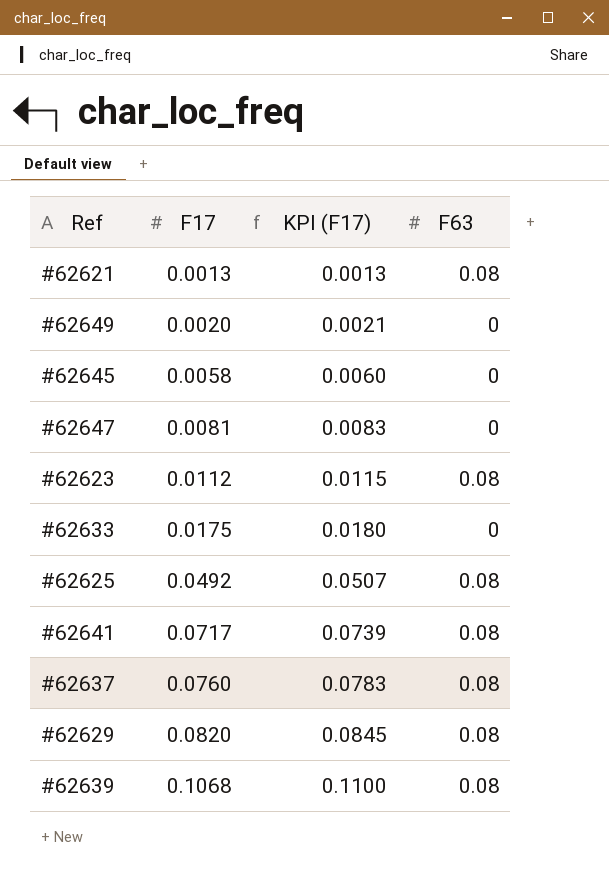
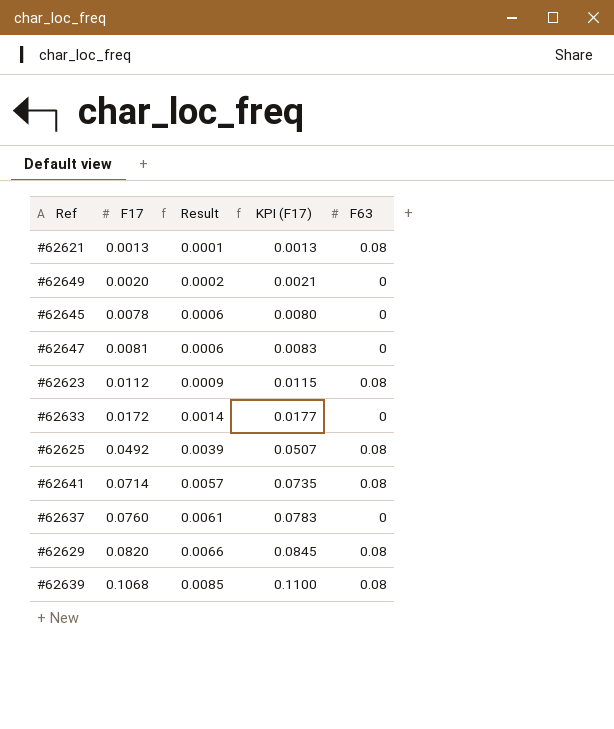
column Result | formula: none -> [F17] * 0.08
#62645 | F17: 0.0058 -> 0.0078
#62645 | KPI (F17): 0.0060 -> 0.0080
#62633 | F17: 0.0175 -> 0.0172
#62633 | KPI (F17): 0.0180 -> 0.0177
#62641 | F17: 0.0717 -> 0.0714
#62641 | KPI (F17): 0.0739 -> 0.0735
#62637 | F63: 0.08 -> 0

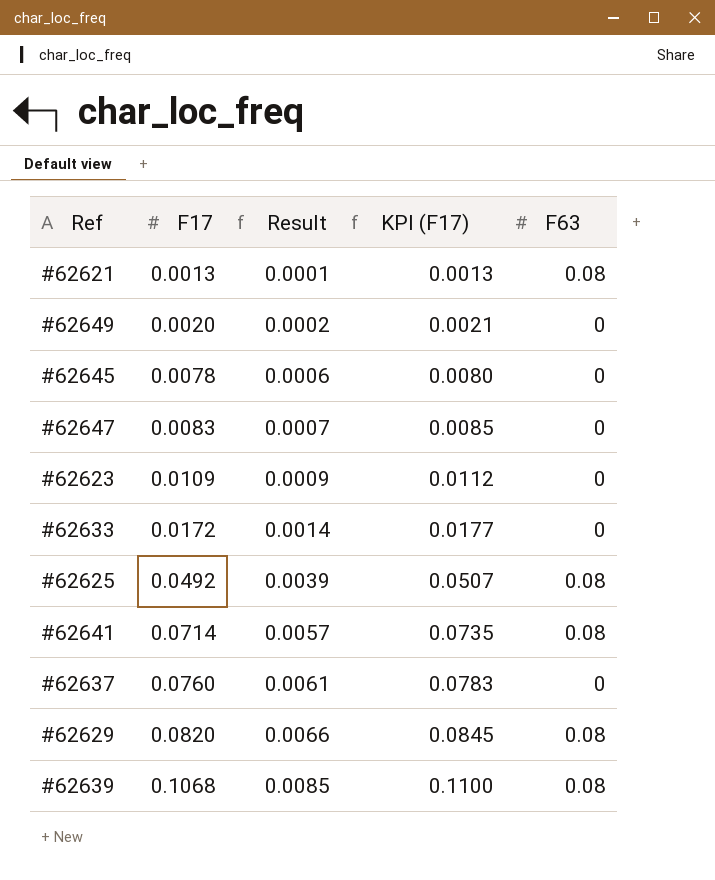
#62647 | F17: 0.0081 -> 0.0083
#62647 | Result: 0.0006 -> 0.0007
#62647 | KPI (F17): 0.0083 -> 0.0085
#62623 | F17: 0.0112 -> 0.0109
#62623 | KPI (F17): 0.0115 -> 0.0112
#62623 | F63: 0.08 -> 0

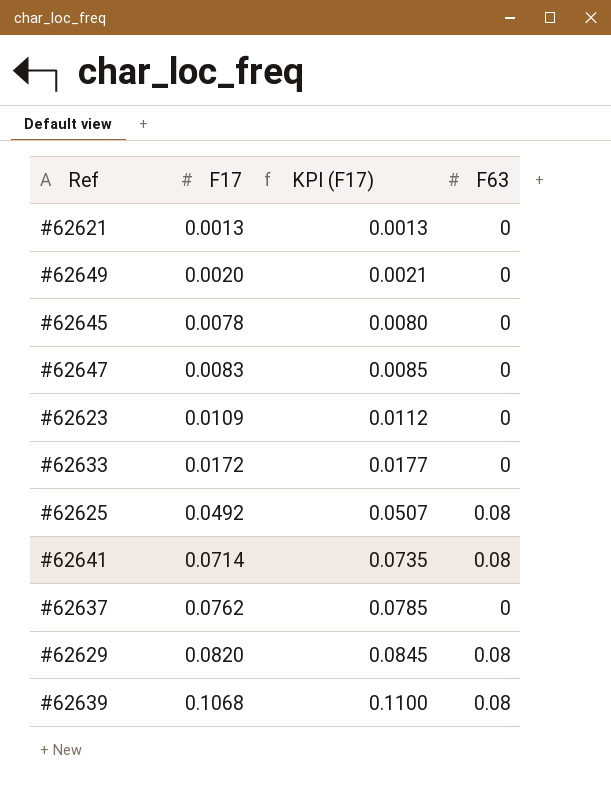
column Result | formula: [F17] * 0.08 -> none
#62621 | F63: 0.08 -> 0
#62637 | F17: 0.0760 -> 0.0762
#62637 | KPI (F17): 0.0783 -> 0.0785

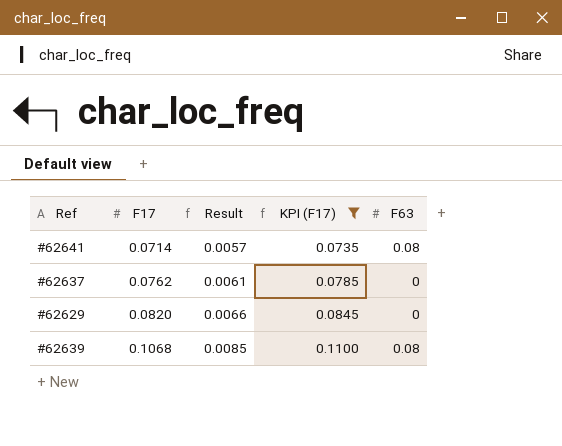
filter: none -> KPI (F17) >= 0.0735
column Result | formula: none -> [F17] * 0.08
#62629 | F63: 0.08 -> 0

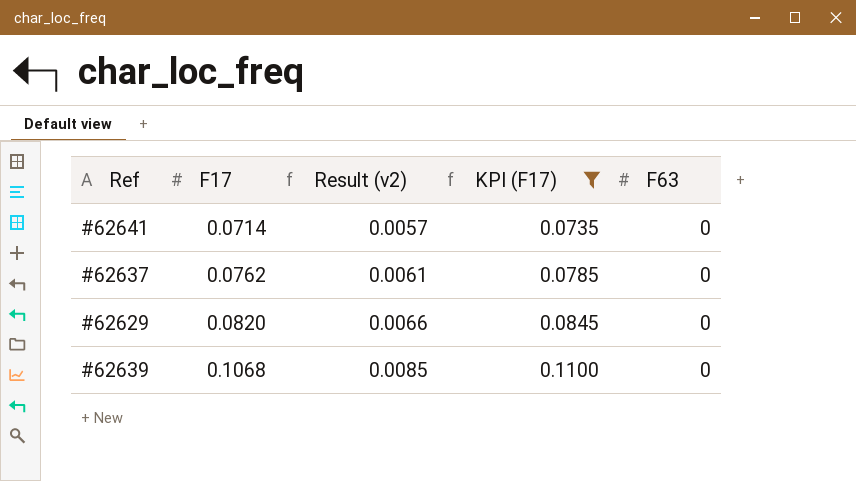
column name: Result -> Result (v2)
#62641 | F63: 0.08 -> 0
#62639 | F63: 0.08 -> 0

